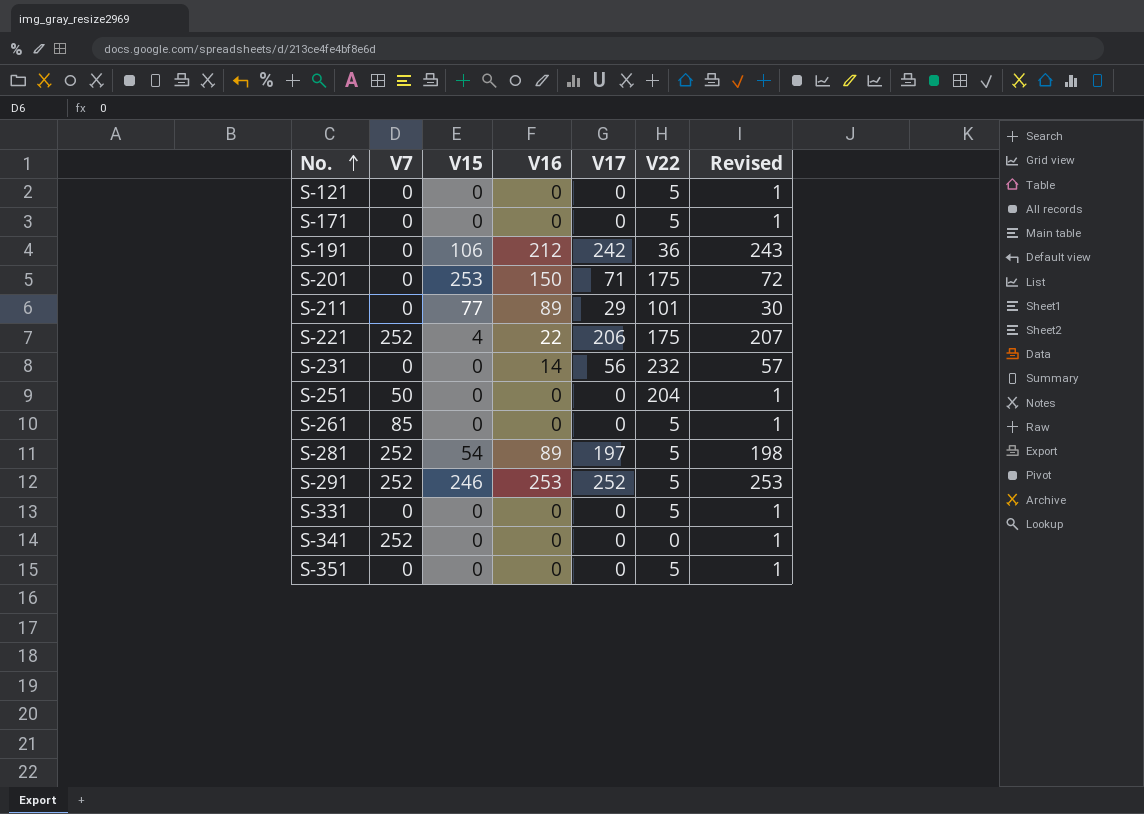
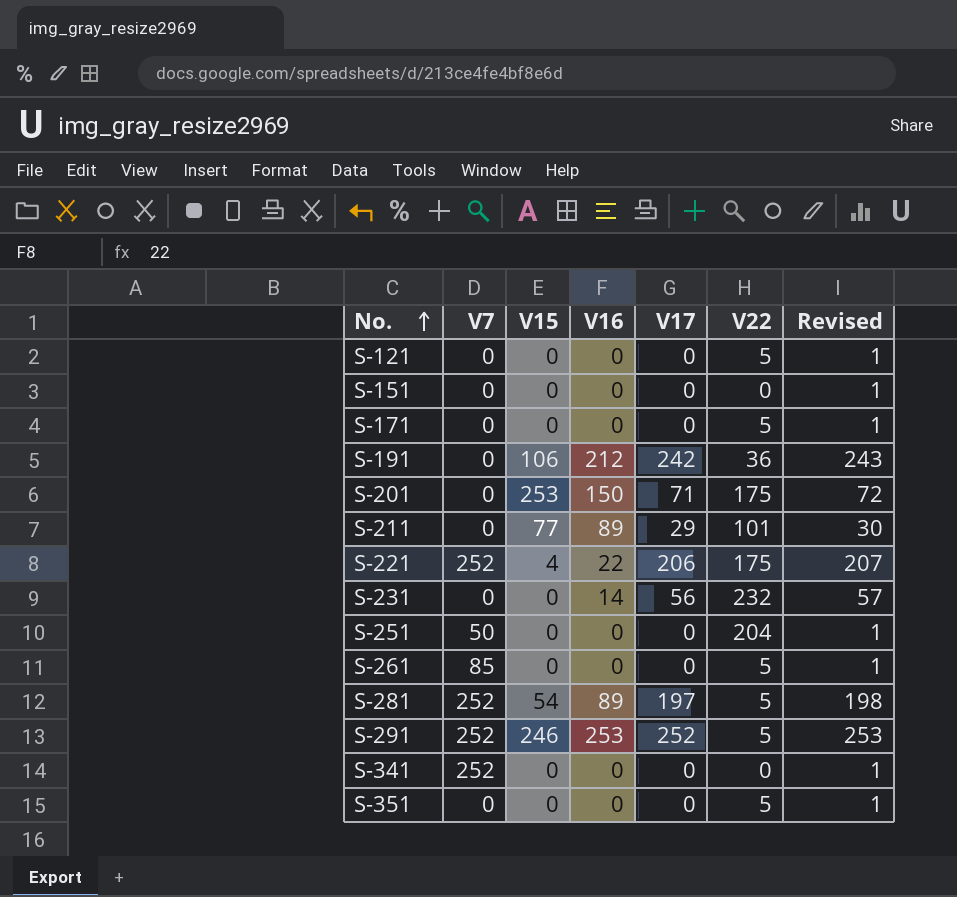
row S-331: 0 | 0 | 0 | 0 | 5 | 1 -> none
row S-151: none -> 0 | 0 | 0 | 0 | 0 | 1

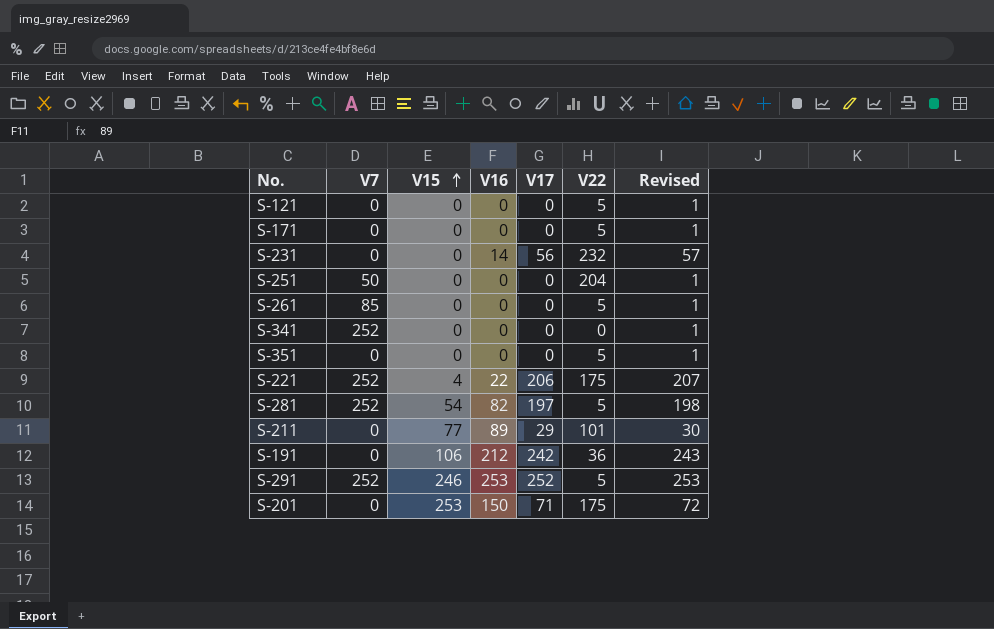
row order: No. ascending -> V15 ascending
row S-151: 0 | 0 | 0 | 0 | 0 | 1 -> none
S-281 | V16: 89 -> 82

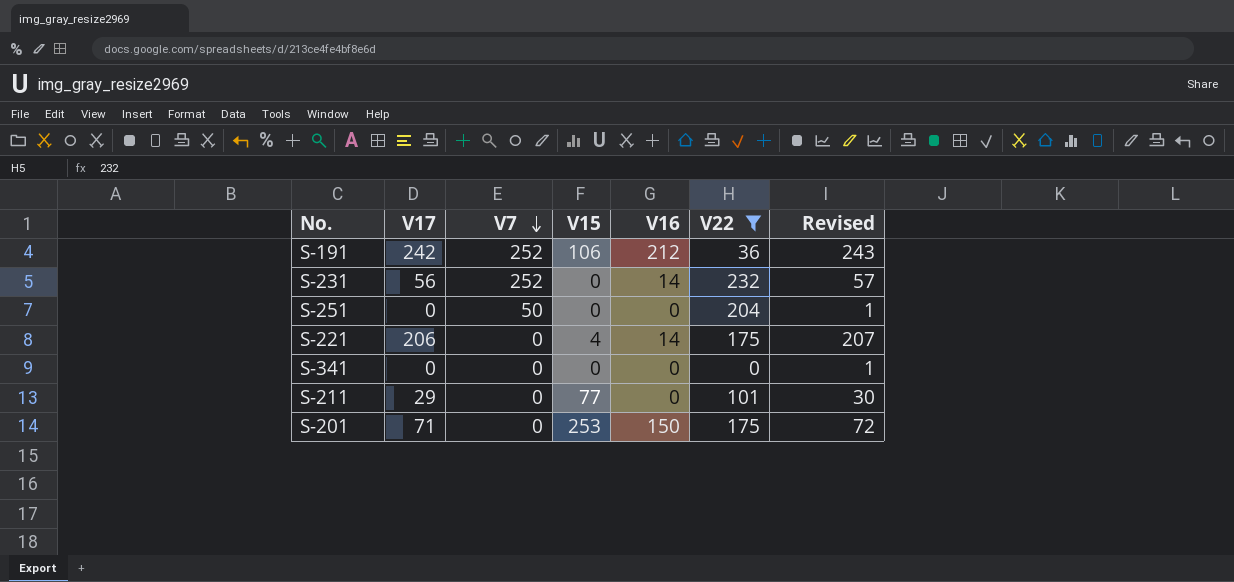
filter: none -> V22 != 5
row order: V15 ascending -> V7 descending
column V17 | position: 5 -> 2
S-191 | V7: 0 -> 252
S-231 | V7: 0 -> 252
S-221 | V7: 252 -> 0
S-221 | V16: 22 -> 14
S-341 | V7: 252 -> 0
S-211 | V16: 89 -> 0

